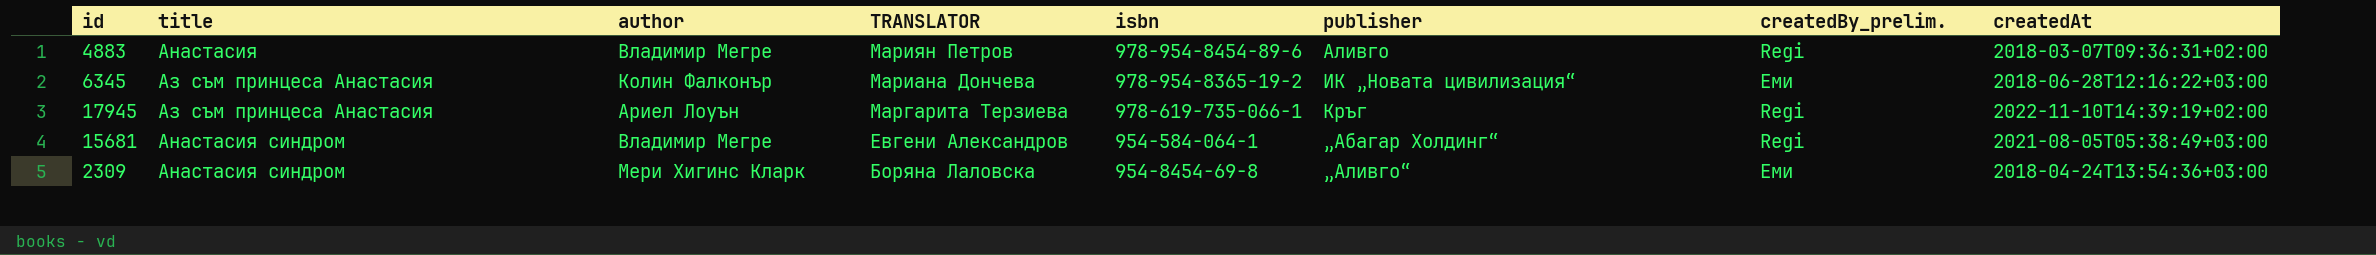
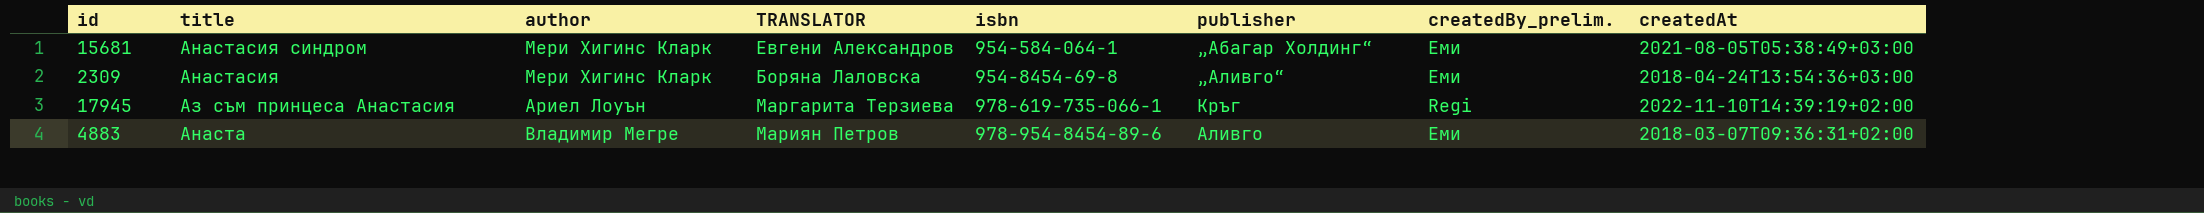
row order: TRANSLATOR descending -> isbn ascending
row 6345: Аз съм принцеса Анастасия | Колин Фалконър | Мариана Дончева | 978-954-8365-19-2 | ИК „Новата цивилизация“ | Еми | 2018-06-28T12:16:22+03:00 -> none
15681 | author: Владимир Мегре -> Мери Хигинс Кларк
15681 | createdBy_prelim.: Regi -> Еми
2309 | title: Анастасия синдром -> Анастасия
4883 | title: Анастасия -> Анаста
4883 | createdBy_prelim.: Regi -> Еми

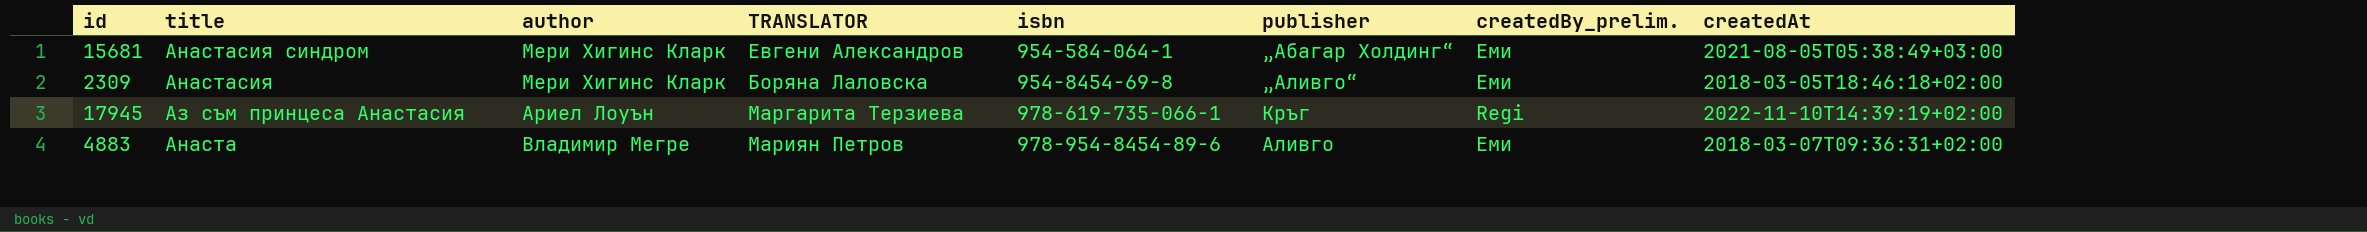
2309 | createdAt: 2018-04-24T13:54:36+03:00 -> 2018-03-05T18:46:18+02:00

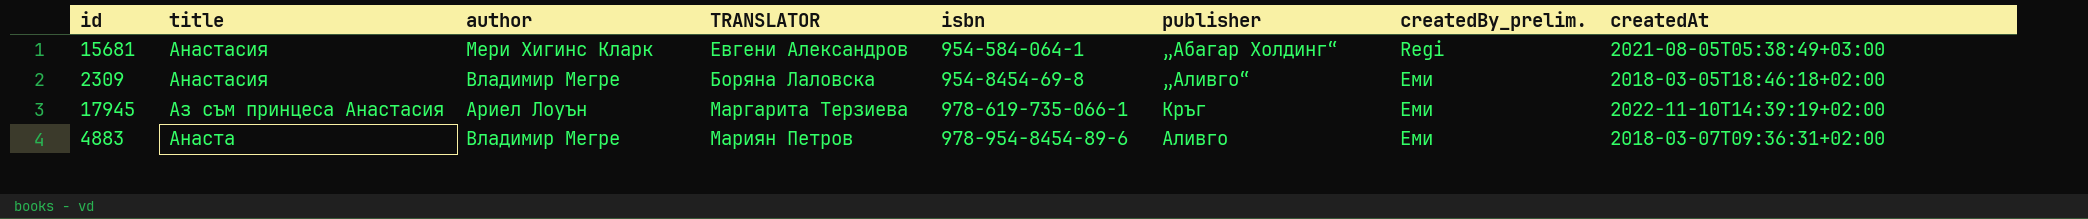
15681 | title: Анастасия синдром -> Анастасия
15681 | createdBy_prelim.: Еми -> Regi
2309 | author: Мери Хигинс Кларк -> Владимир Мегре
17945 | createdBy_prelim.: Regi -> Еми

